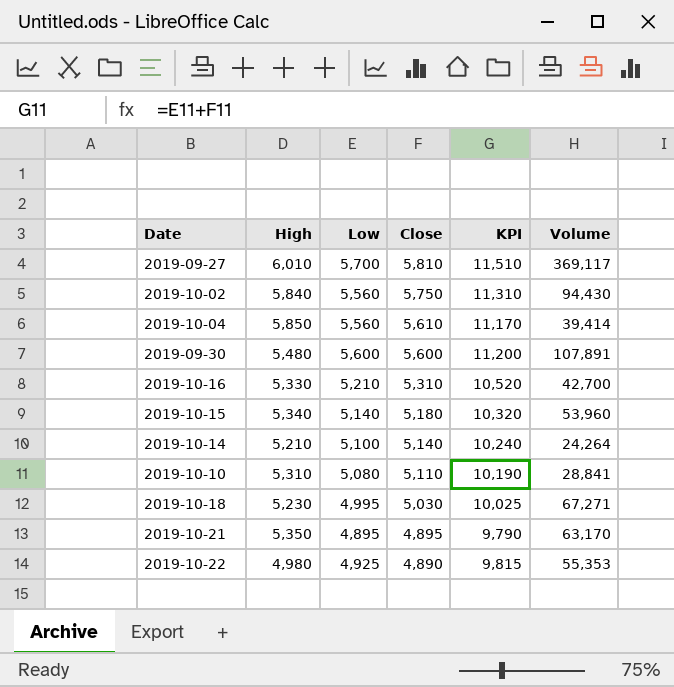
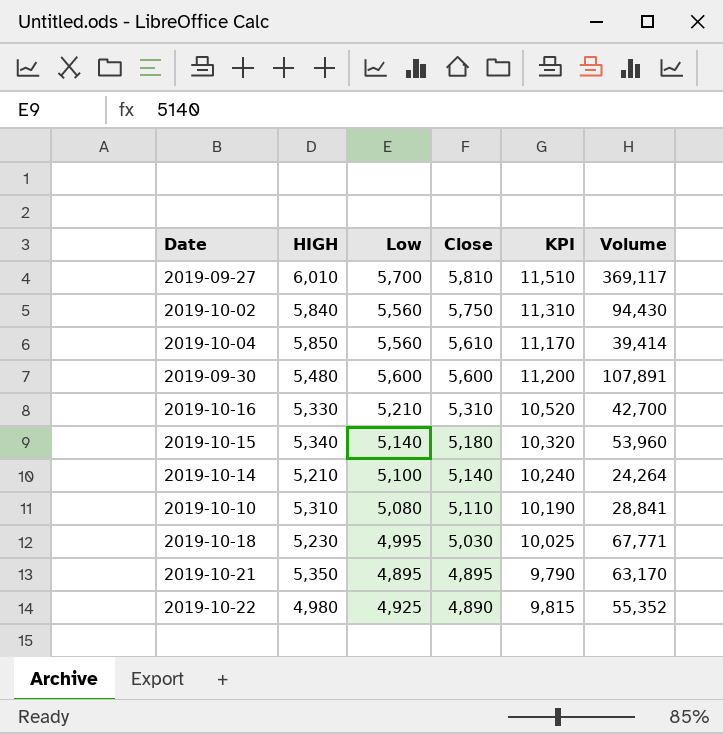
column name: High -> HIGH
2019-10-18 | Volume: 67,271 -> 67,771
2019-10-22 | Volume: 55,353 -> 55,352

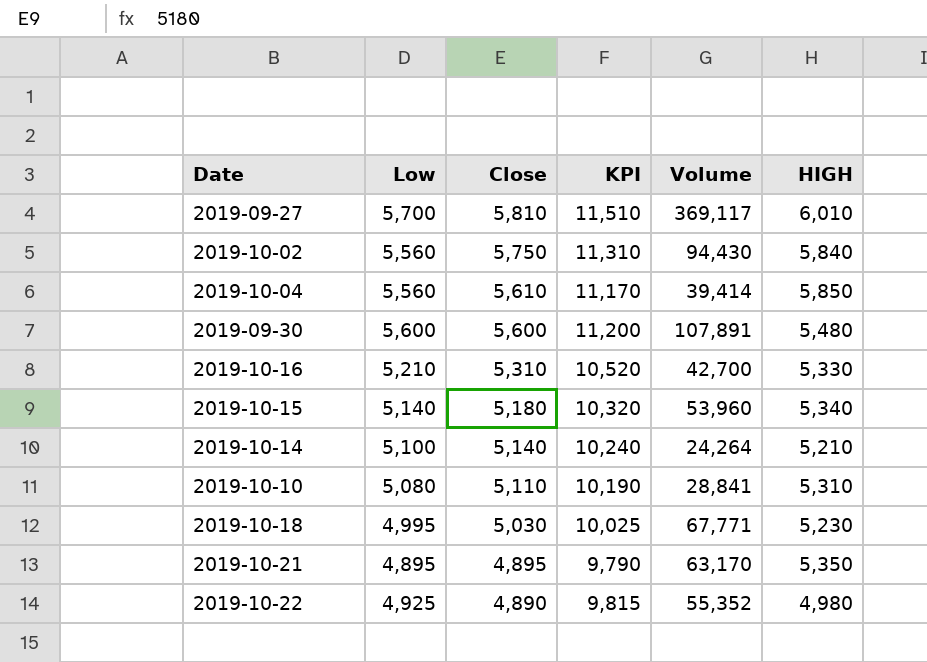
column HIGH | position: 2 -> 6

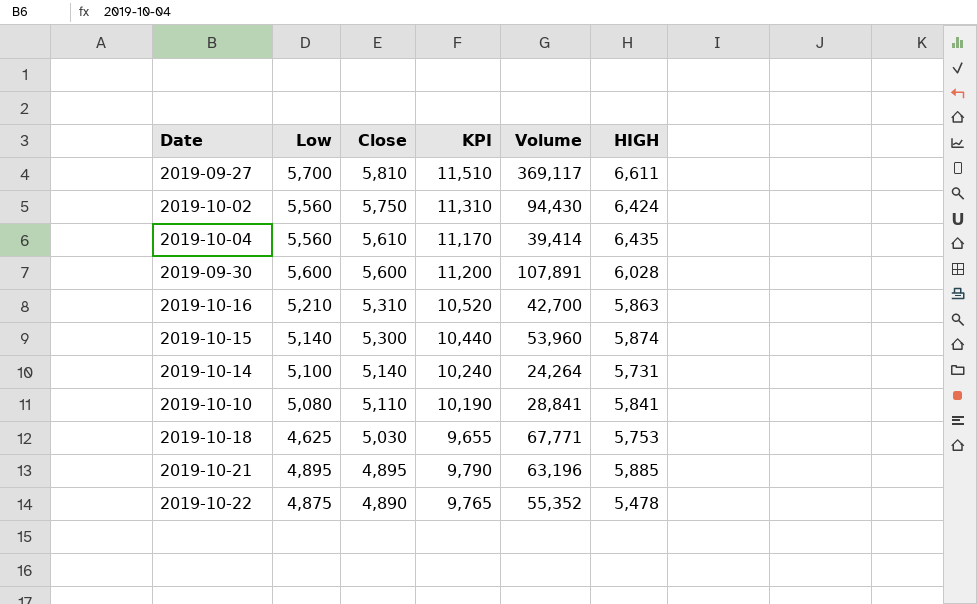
2019-09-27 | HIGH: 6,010 -> 6,611
2019-10-02 | HIGH: 5,840 -> 6,424
2019-10-04 | HIGH: 5,850 -> 6,435
2019-09-30 | HIGH: 5,480 -> 6,028
2019-10-16 | HIGH: 5,330 -> 5,863
2019-10-15 | Close: 5,180 -> 5,300
2019-10-15 | KPI: 10,320 -> 10,440
2019-10-15 | HIGH: 5,340 -> 5,874
2019-10-14 | HIGH: 5,210 -> 5,731
2019-10-10 | HIGH: 5,310 -> 5,841
2019-10-18 | Low: 4,995 -> 4,625
2019-10-18 | KPI: 10,025 -> 9,655
2019-10-18 | HIGH: 5,230 -> 5,753
2019-10-21 | Volume: 63,170 -> 63,196
2019-10-21 | HIGH: 5,350 -> 5,885
2019-10-22 | Low: 4,925 -> 4,875
2019-10-22 | KPI: 9,815 -> 9,765
2019-10-22 | HIGH: 4,980 -> 5,478

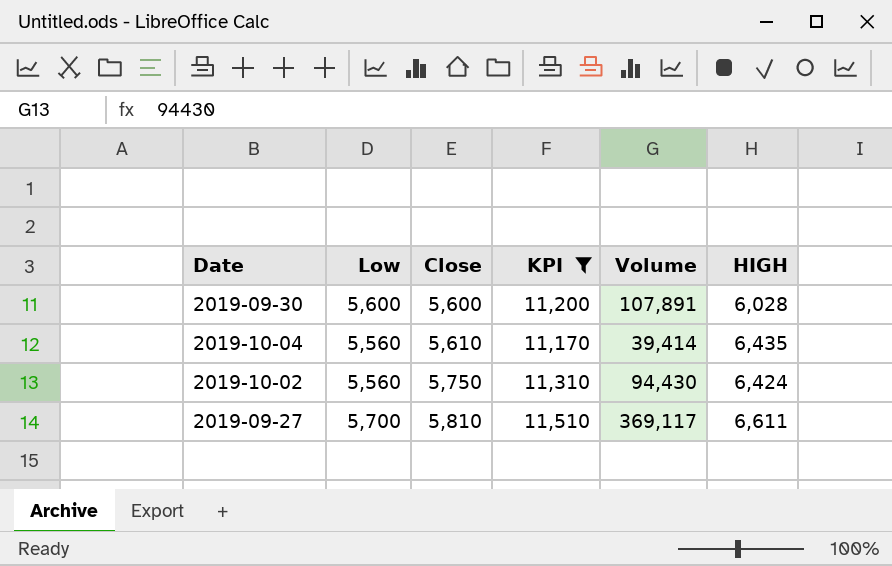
filter: none -> KPI >= 11,170
row order: Close descending -> Close ascending

